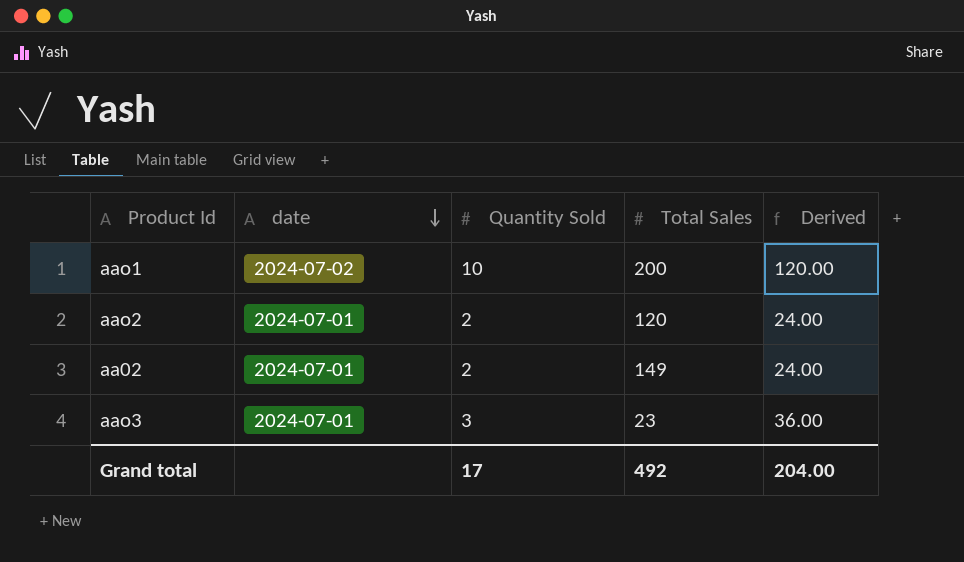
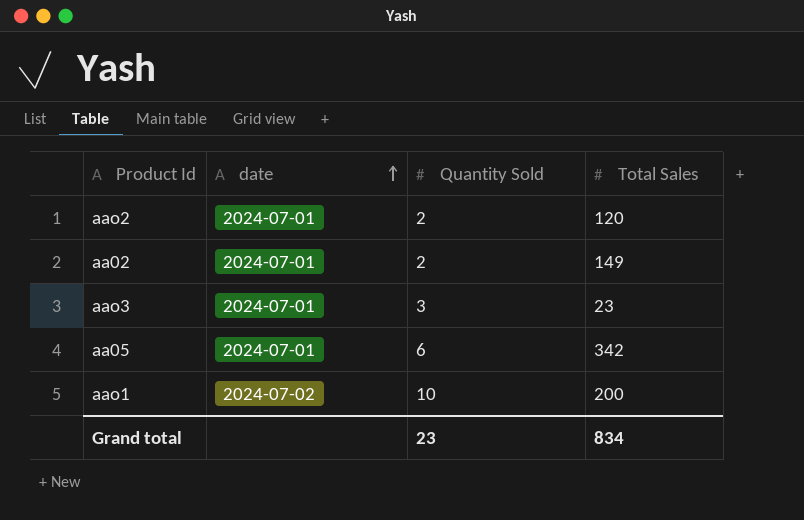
row order: date descending -> date ascending
column Derived | formula: [Quantity Sold] * 12 -> none
row aa05: none -> 2024-07-01 | 6 | 342
Grand total | Quantity Sold: 17 -> 23
Grand total | Total Sales: 492 -> 834

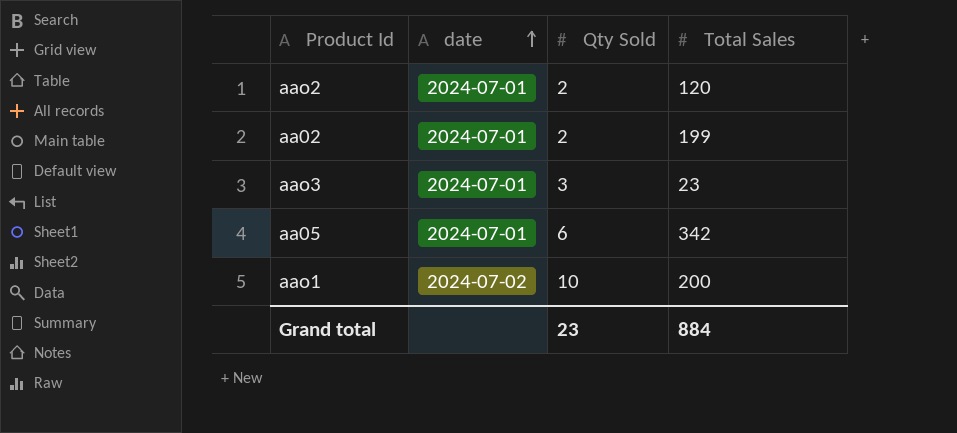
column name: Quantity Sold -> Qty Sold
aa02 | Total Sales: 149 -> 199
Grand total | Total Sales: 834 -> 884

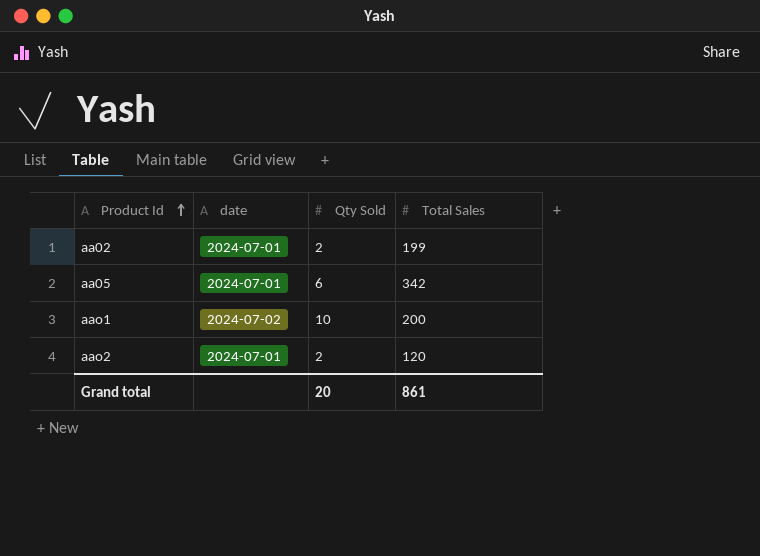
row order: date ascending -> Product Id ascending
row aao3: 2024-07-01 | 3 | 23 -> none
Grand total | Qty Sold: 23 -> 20
Grand total | Total Sales: 884 -> 861

